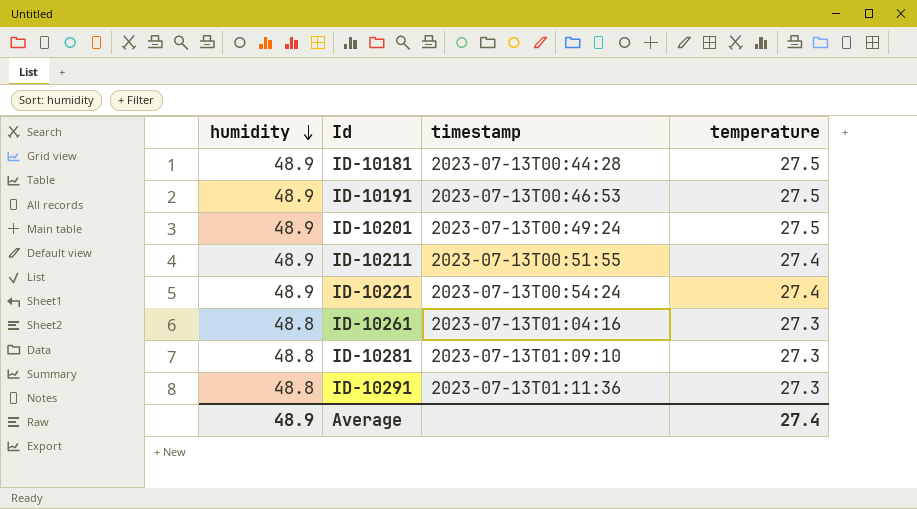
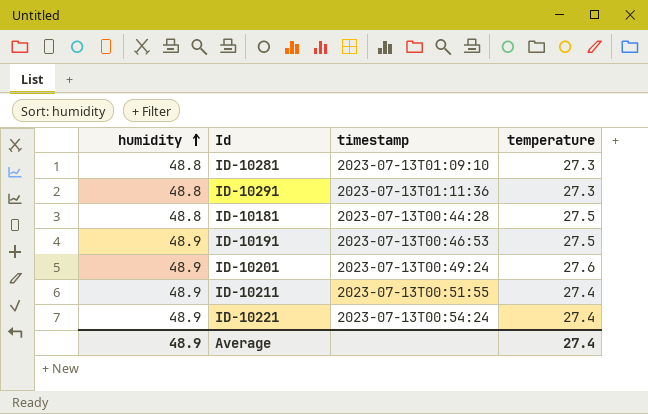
row order: humidity descending -> humidity ascending
row ID-10261: 48.8 | 2023-07-13T01:04:16 | 27.3 -> none
ID-10181 | humidity: 48.9 -> 48.8
ID-10201 | temperature: 27.5 -> 27.6

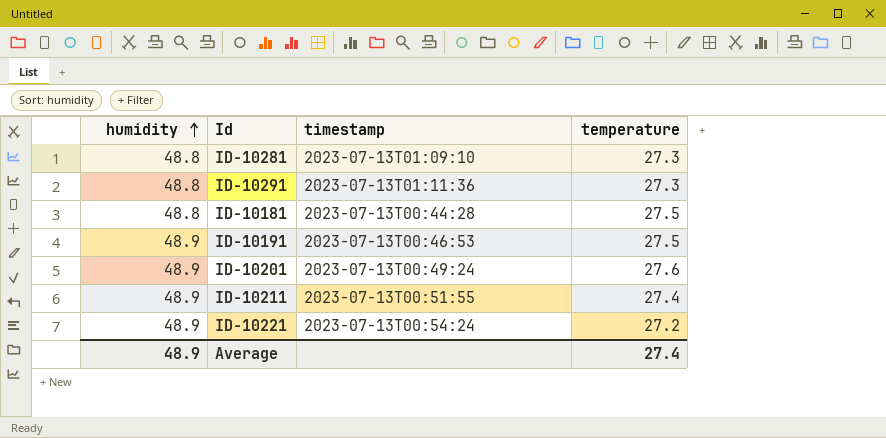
ID-10221 | temperature: 27.4 -> 27.2

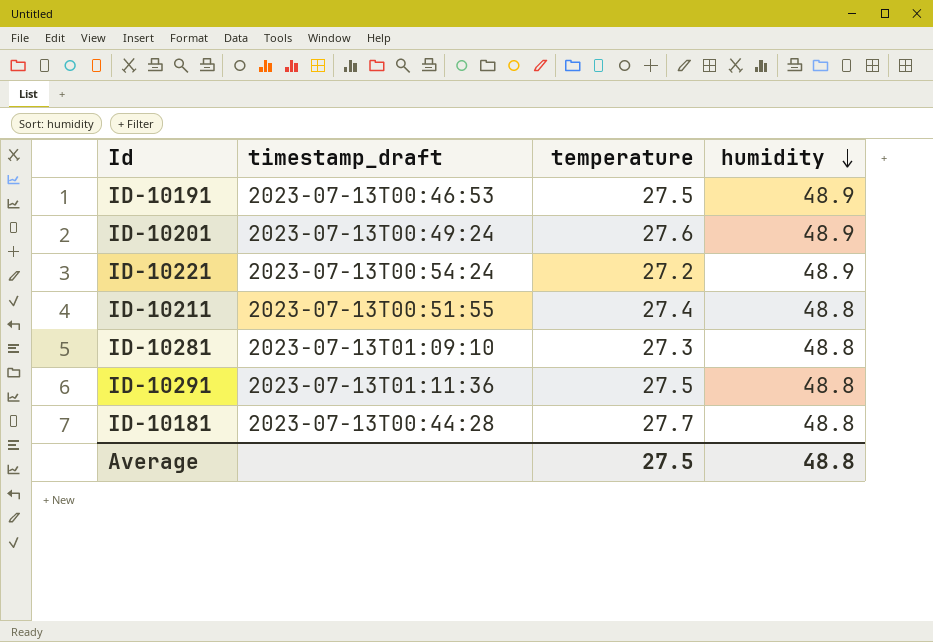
row order: humidity ascending -> humidity descending
column name: timestamp -> timestamp_draft
column humidity | position: 1 -> 4
ID-10211 | humidity: 48.9 -> 48.8
ID-10291 | temperature: 27.3 -> 27.5
ID-10181 | temperature: 27.5 -> 27.7
Average | temperature: 27.4 -> 27.5
Average | humidity: 48.9 -> 48.8

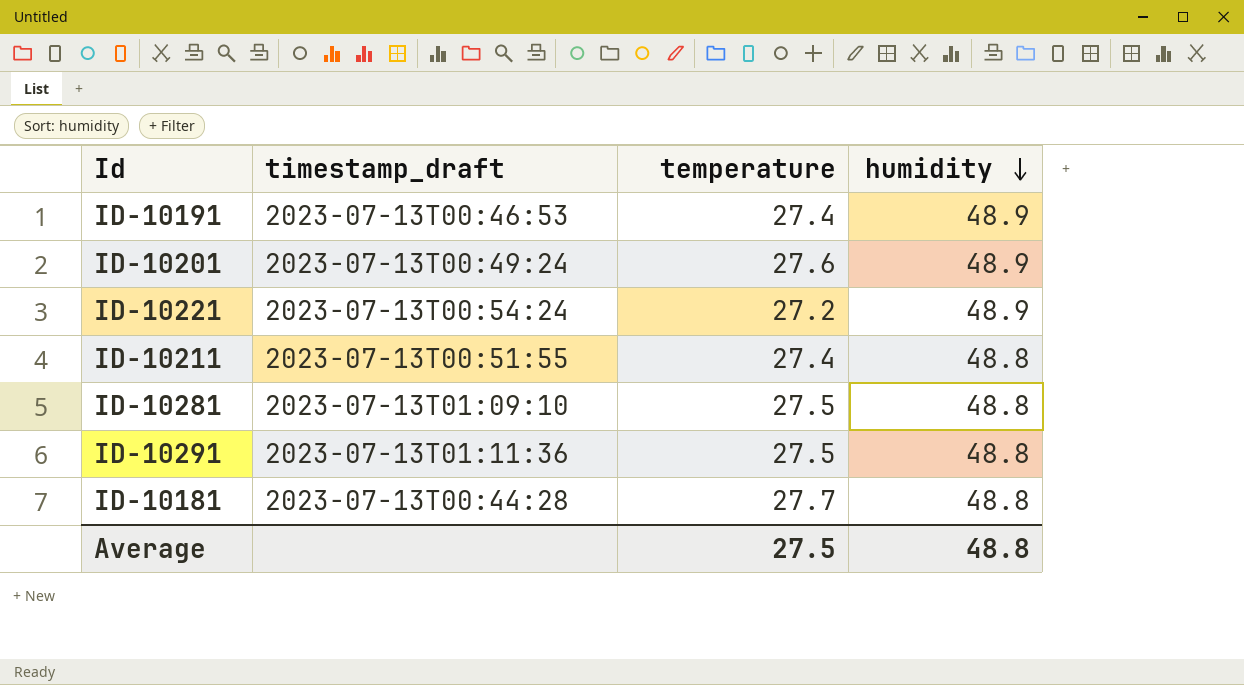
ID-10191 | temperature: 27.5 -> 27.4
ID-10281 | temperature: 27.3 -> 27.5

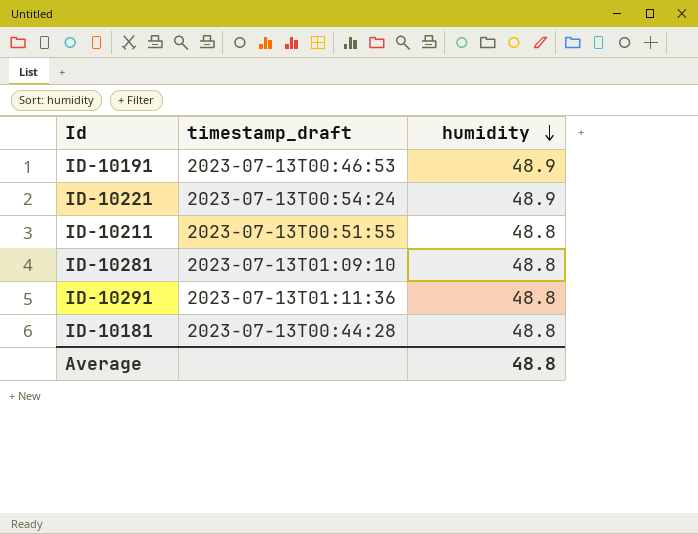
column temperature | position: 3 -> none
row ID-10201: 2023-07-13T00:49:24 | 27.6 | 48.9 -> none

